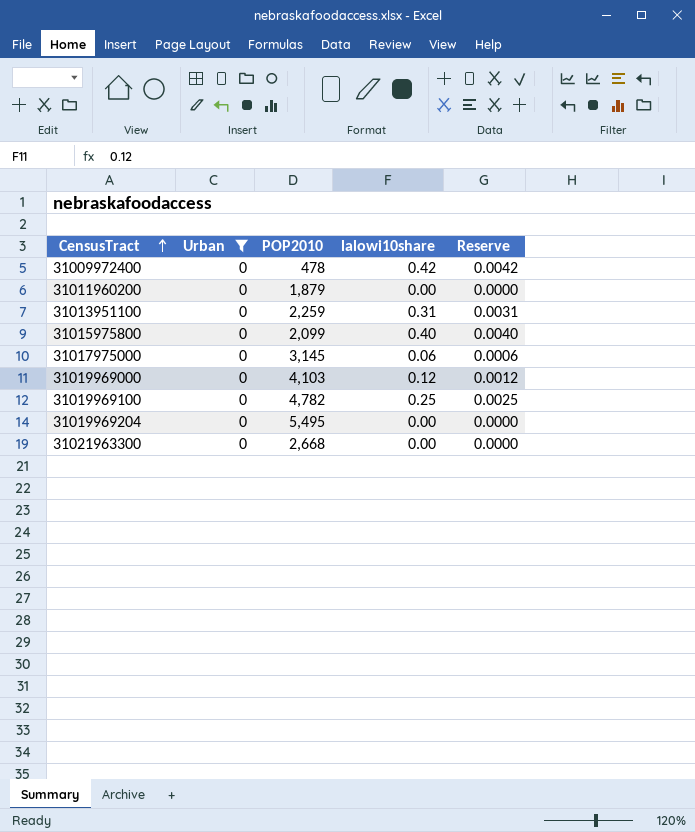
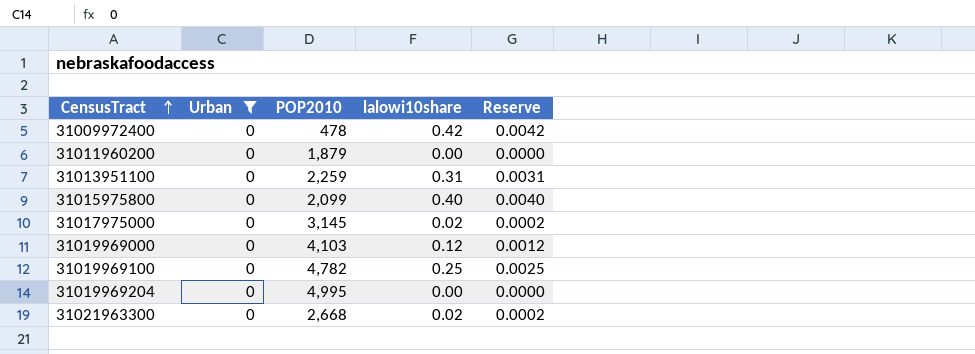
31017975000 | lalowi10share: 0.06 -> 0.02
31017975000 | Reserve: 0.0006 -> 0.0002
31019969204 | POP2010: 5,495 -> 4,995
31021963300 | lalowi10share: 0.00 -> 0.02
31021963300 | Reserve: 0.0000 -> 0.0002

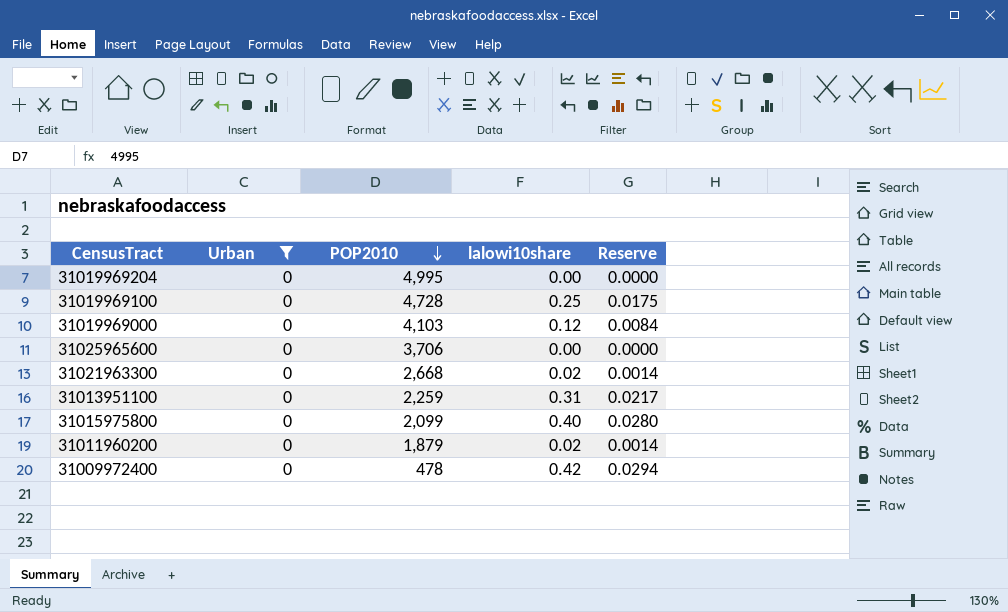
row order: CensusTract ascending -> POP2010 descending
column Reserve | formula: [lalowi10share] * 0.01 -> [lalowi10share] * 0.07
row 31017975000: 0 | 3,145 | 0.02 | 0.0002 -> none
31019969100 | POP2010: 4,782 -> 4,728
row 31025965600: none -> 0 | 3,706 | 0.00 | 0.0000
31011960200 | lalowi10share: 0.00 -> 0.02

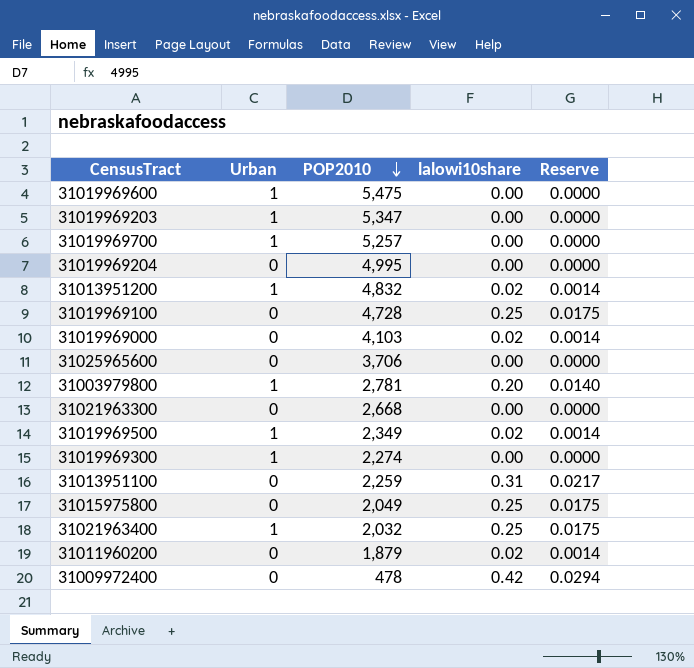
filter: Urban = 0 -> none
31019969000 | lalowi10share: 0.12 -> 0.02
31019969000 | Reserve: 0.0084 -> 0.0014
31021963300 | lalowi10share: 0.02 -> 0.00
31021963300 | Reserve: 0.0014 -> 0.0000
31015975800 | POP2010: 2,099 -> 2,049
31015975800 | lalowi10share: 0.40 -> 0.25
31015975800 | Reserve: 0.0280 -> 0.0175

